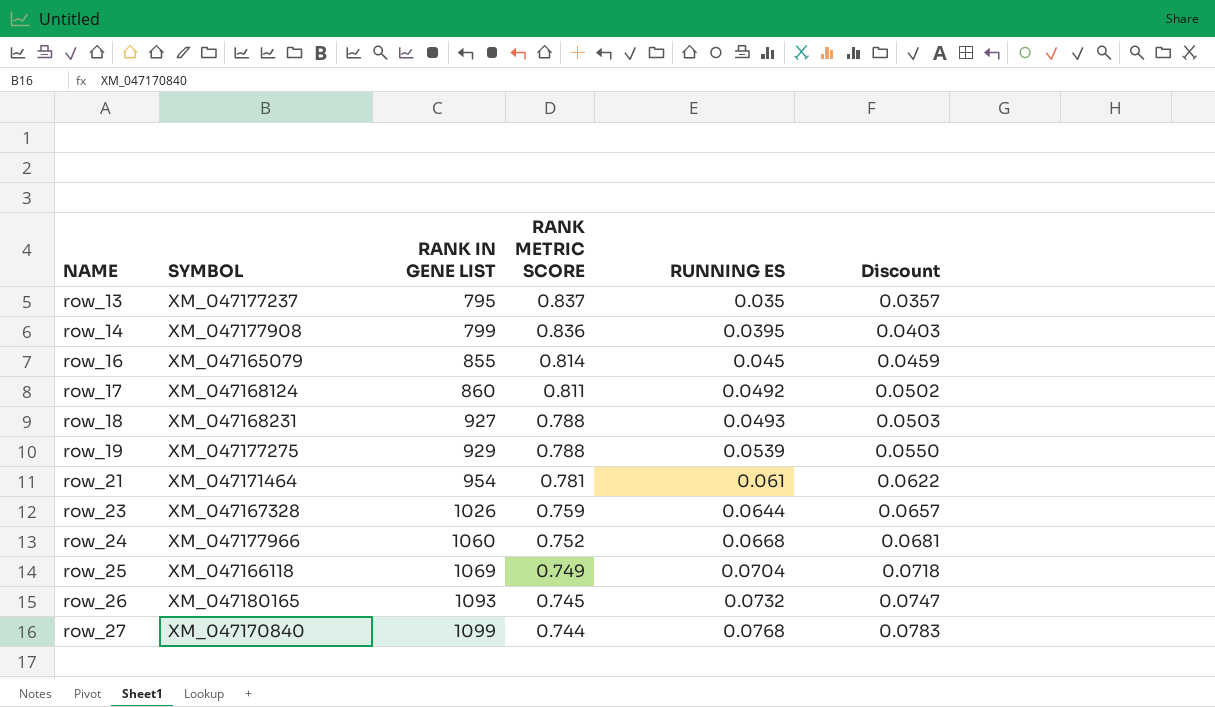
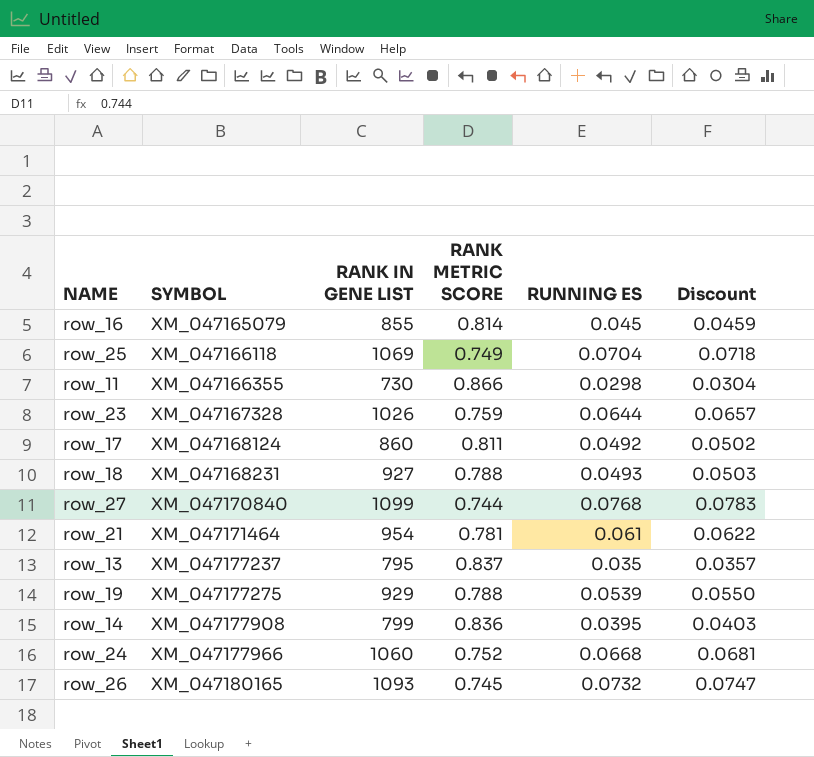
row order: NAME ascending -> SYMBOL ascending
row row_11: none -> XM_047166355 | 730 | 0.866 | 0.0298 | 0.0304

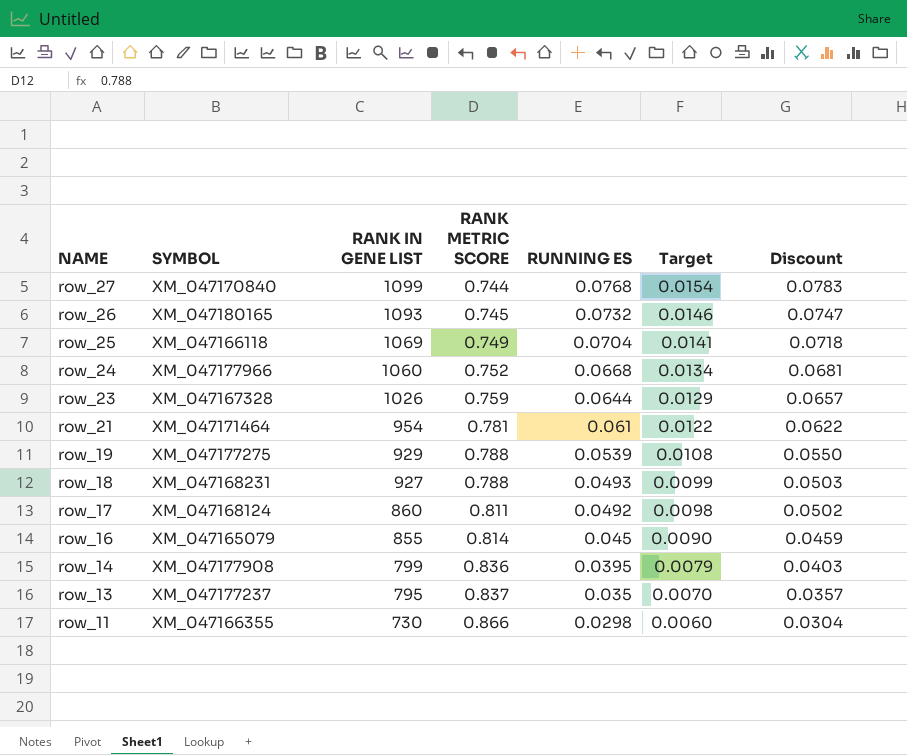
row order: SYMBOL ascending -> NAME descending
column Target | formula: none -> [RUNNING ES] * 0.2

